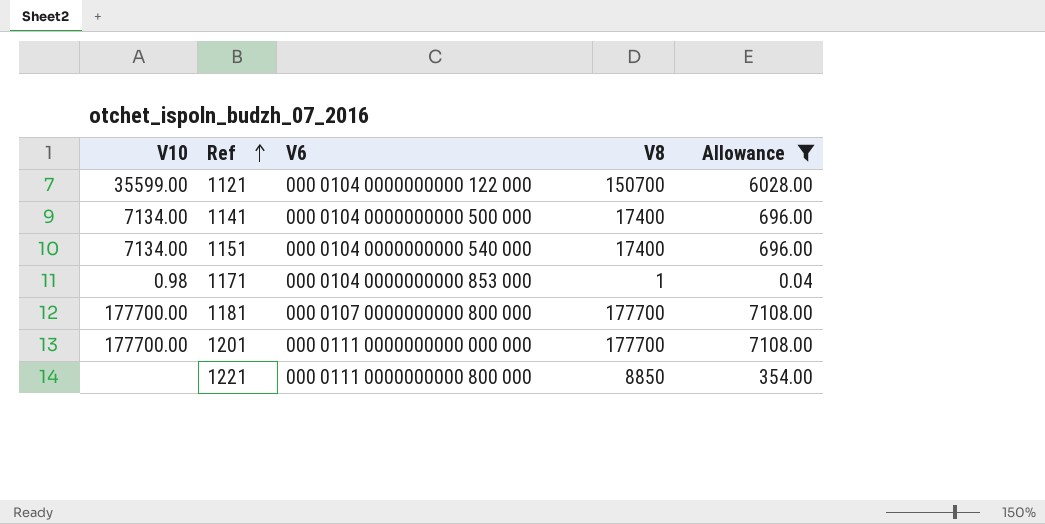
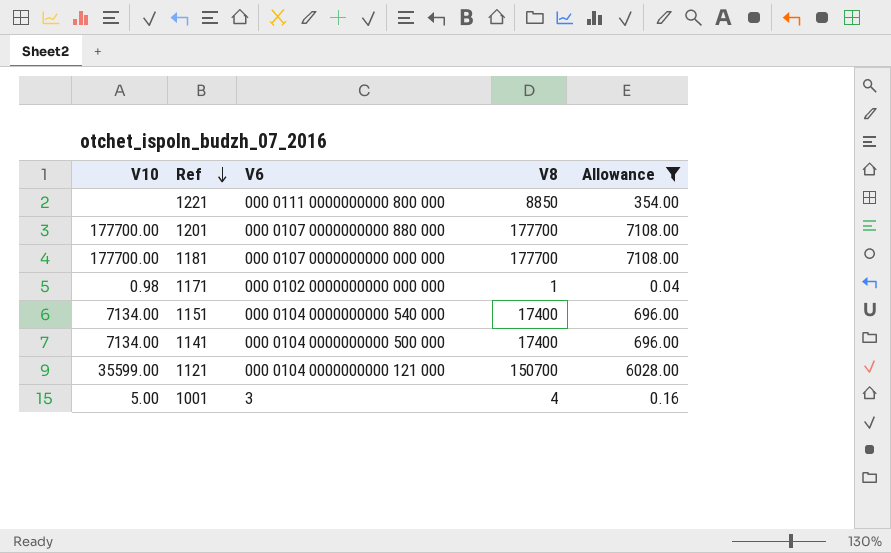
row order: Ref ascending -> Ref descending
1201 | V6: 000 0111 0000000000 000 000 -> 000 0107 0000000000 880 000
1181 | V6: 000 0107 0000000000 800 000 -> 000 0107 0000000000 000 000
1171 | V6: 000 0104 0000000000 853 000 -> 000 0102 0000000000 000 000
1121 | V6: 000 0104 0000000000 122 000 -> 000 0104 0000000000 121 000
row 1001: none -> 5.00 | 3 | 4 | 0.16

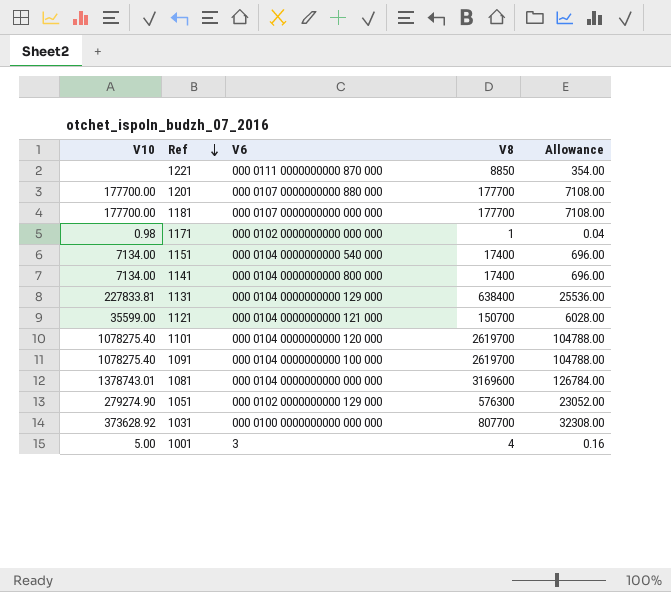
filter: Allowance <= 7108.00 -> none
1221 | V6: 000 0111 0000000000 800 000 -> 000 0111 0000000000 870 000
1141 | V6: 000 0104 0000000000 500 000 -> 000 0104 0000000000 800 000

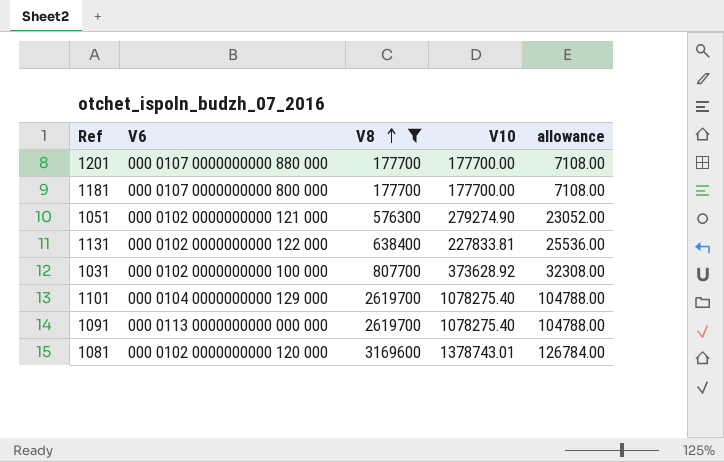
filter: none -> V8 >= 177700
row order: Ref descending -> V8 ascending
column V10 | position: 1 -> 4
column name: Allowance -> allowance
1181 | V6: 000 0107 0000000000 000 000 -> 000 0107 0000000000 800 000
1051 | V6: 000 0102 0000000000 129 000 -> 000 0102 0000000000 121 000
1131 | V6: 000 0104 0000000000 129 000 -> 000 0102 0000000000 122 000
1031 | V6: 000 0100 0000000000 000 000 -> 000 0102 0000000000 100 000
1101 | V6: 000 0104 0000000000 120 000 -> 000 0104 0000000000 129 000
1091 | V6: 000 0104 0000000000 100 000 -> 000 0113 0000000000 000 000
1081 | V6: 000 0104 0000000000 000 000 -> 000 0102 0000000000 120 000

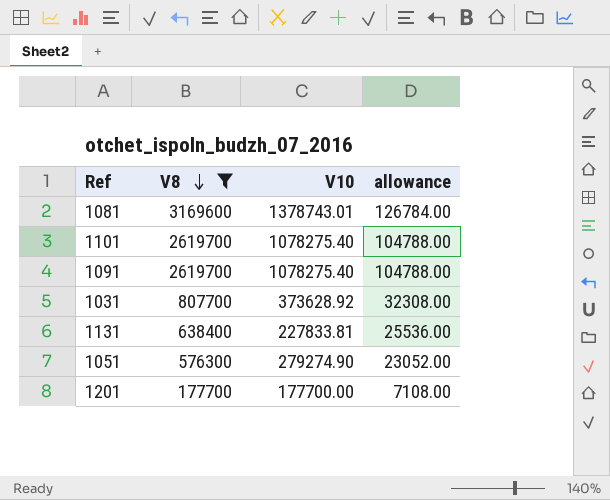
row order: V8 ascending -> V8 descending
column V6 | position: 2 -> none
row 1181: 000 0107 0000000000 800 000 | 177700 | 177700.00 | 7108.00 -> none

